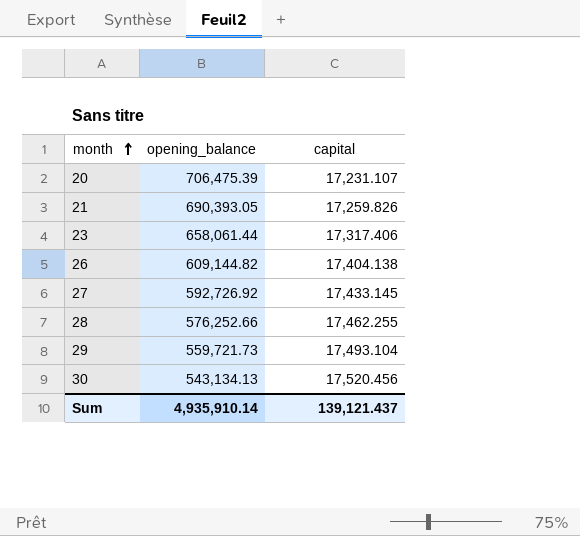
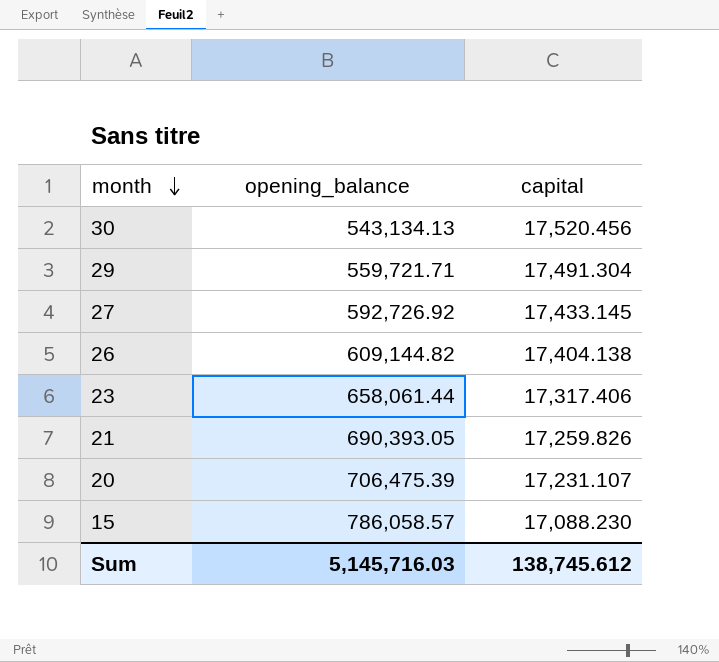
row order: month ascending -> month descending
row 28: 576,252.66 | 17,462.255 -> none
29 | opening_balance: 559,721.73 -> 559,721.71
29 | capital: 17,493.104 -> 17,491.304
row 15: none -> 786,058.57 | 17,088.230
Sum | opening_balance: 4,935,910.14 -> 5,145,716.03
Sum | capital: 139,121.437 -> 138,745.612

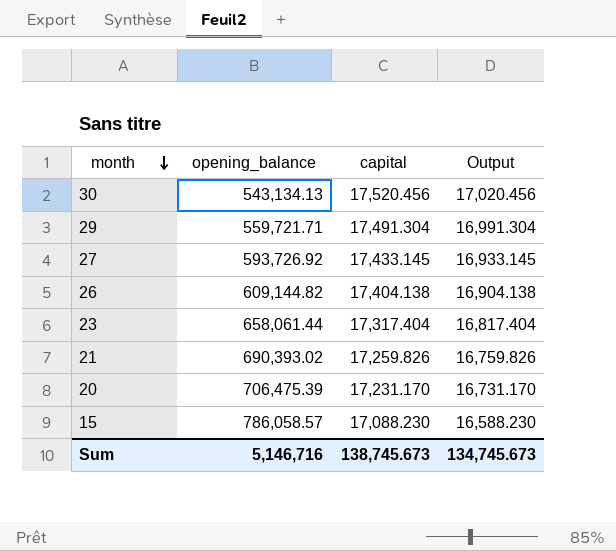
column Output | formula: none -> [capital] - 500
27 | opening_balance: 592,726.92 -> 593,726.92
23 | capital: 17,317.406 -> 17,317.404
21 | opening_balance: 690,393.05 -> 690,393.02
20 | capital: 17,231.107 -> 17,231.170
Sum | opening_balance: 5,145,716.03 -> 5,146,716
Sum | capital: 138,745.612 -> 138,745.673

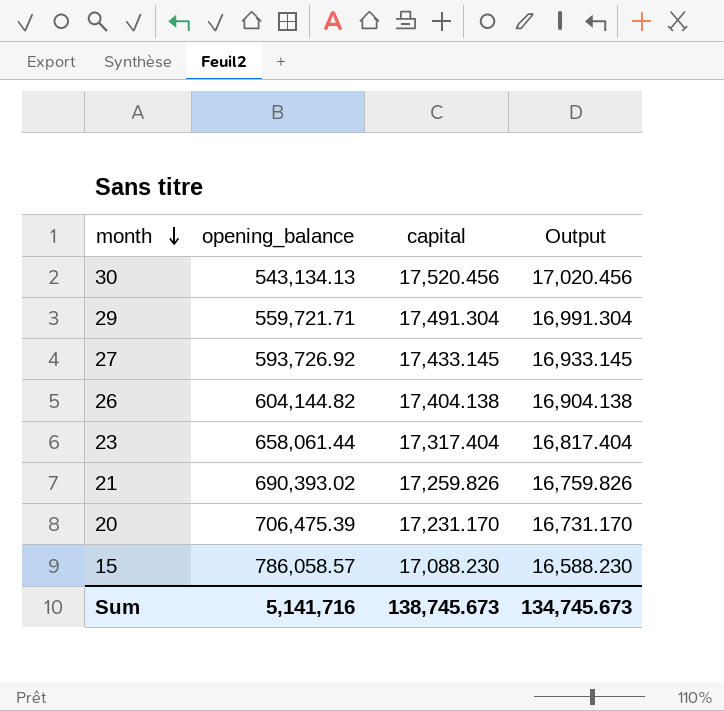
26 | opening_balance: 609,144.82 -> 604,144.82
Sum | opening_balance: 5,146,716 -> 5,141,716

